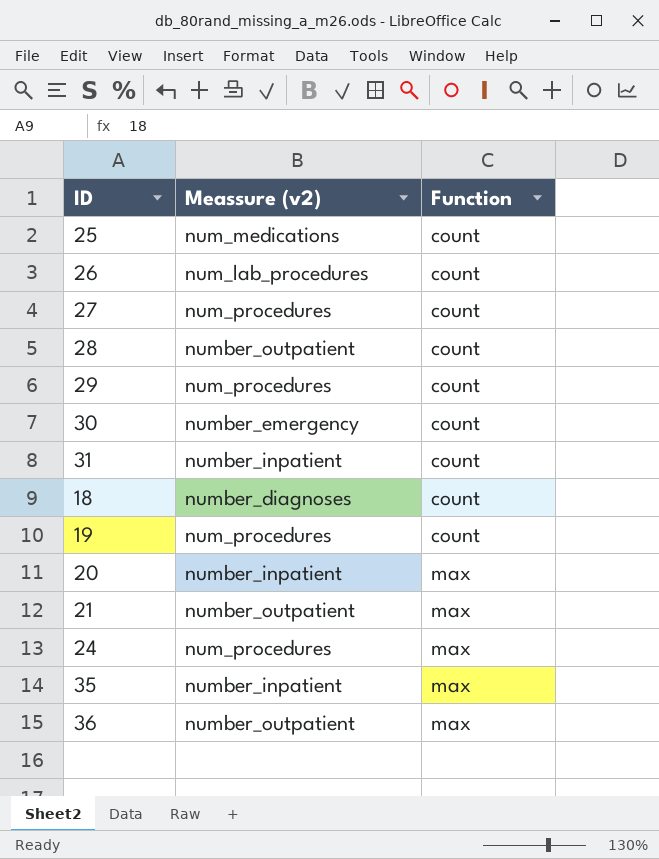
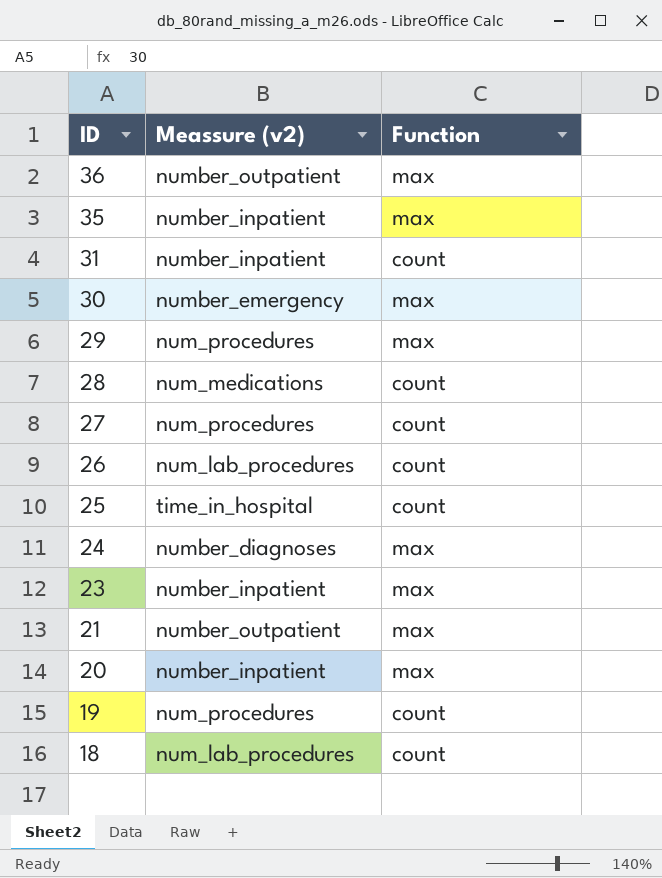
row order: Function ascending -> ID descending
30 | Function: count -> max
29 | Function: count -> max
28 | Meassure (v2): number_outpatient -> num_medications
25 | Meassure (v2): num_medications -> time_in_hospital
24 | Meassure (v2): num_procedures -> number_diagnoses
row 23: none -> number_inpatient | max
18 | Meassure (v2): number_diagnoses -> num_lab_procedures

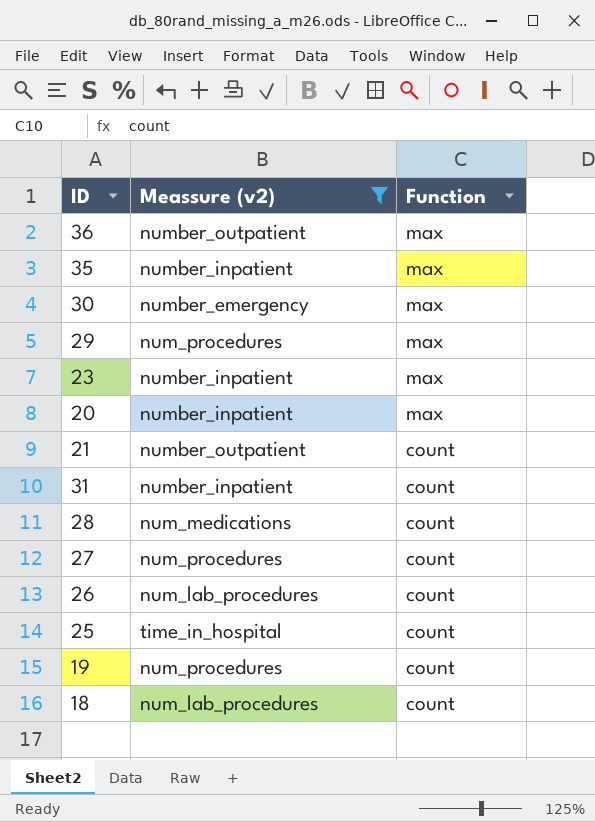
filter: none -> Meassure (v2) != number_diagnoses
row order: ID descending -> Function descending
21 | Function: max -> count

